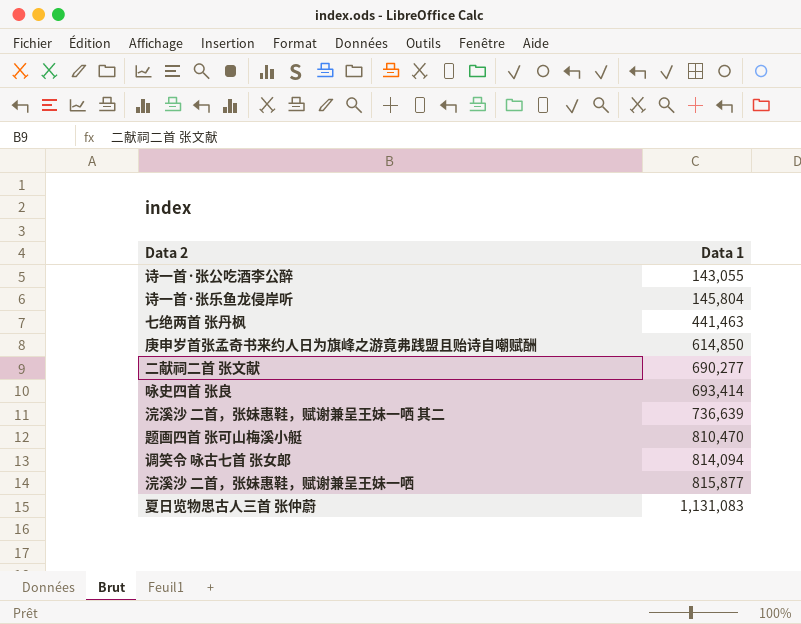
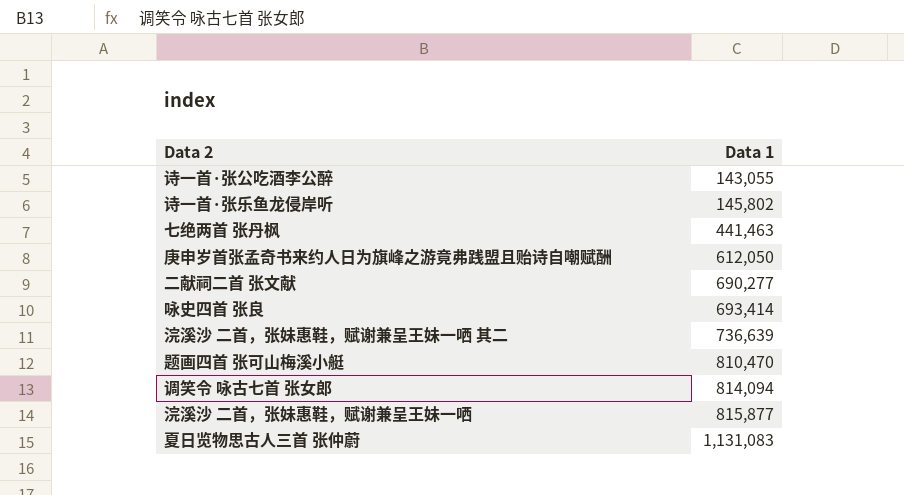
诗一首·张乐鱼龙侵岸听 | Data 1: 145,804 -> 145,802
庚申岁首张孟奇书来约人日为旗峰之游竟弗践盟且贻诗自嘲赋酬 | Data 1: 614,850 -> 612,050

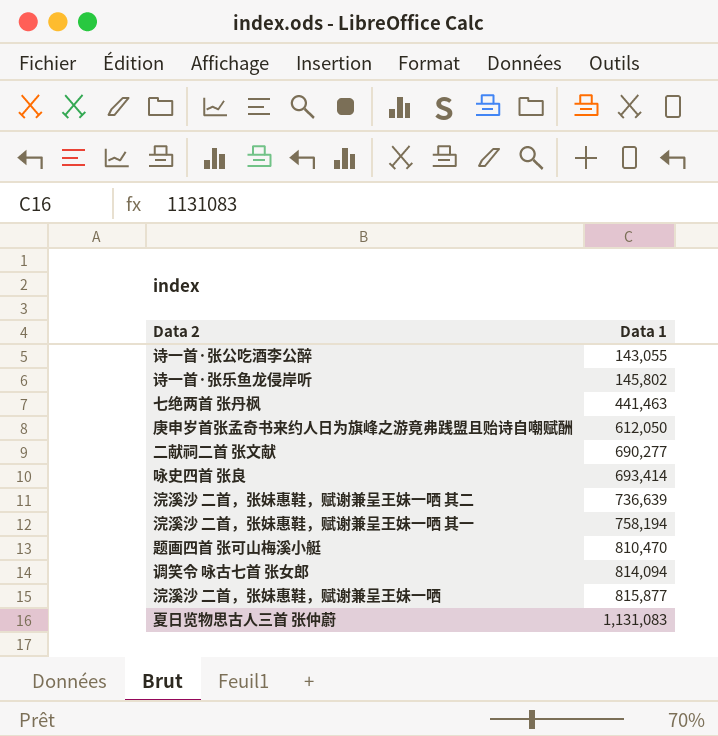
row 浣溪沙 二首，张妹惠鞋，赋谢兼呈王妹一哂 其一: none -> 758,194

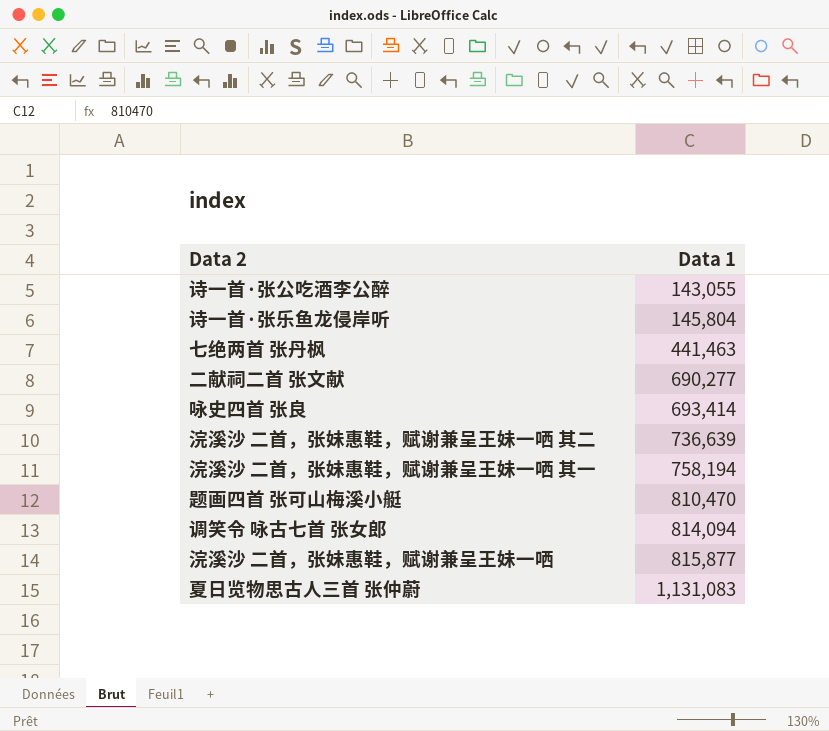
row 庚申岁首张孟奇书来约人日为旗峰之游竟弗践盟且贻诗自嘲赋酬: 612,050 -> none
诗一首·张乐鱼龙侵岸听 | Data 1: 145,802 -> 145,804

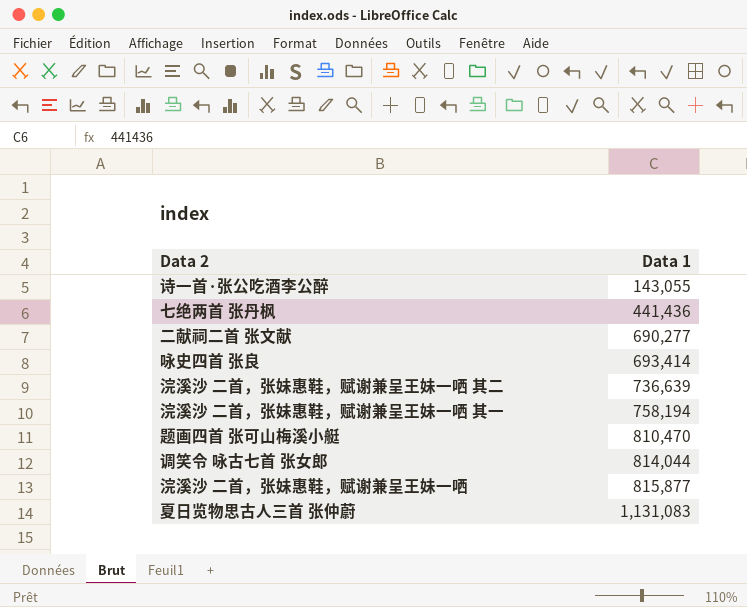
row 诗一首·张乐鱼龙侵岸听: 145,804 -> none
七绝两首 张丹枫 | Data 1: 441,463 -> 441,436
调笑令 咏古七首 张女郎 | Data 1: 814,094 -> 814,044

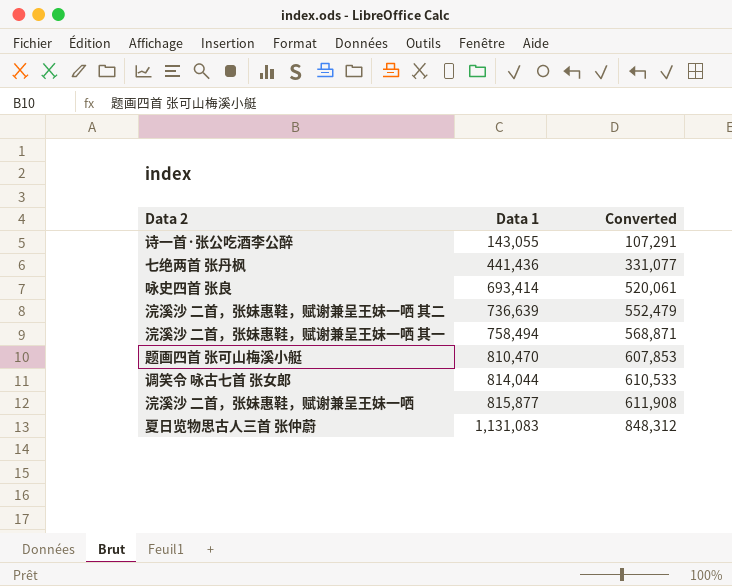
column Converted | formula: none -> [Data 1] * 0.75
row 二献祠二首 张文献: 690,277 -> none
浣溪沙 二首，张妹惠鞋，赋谢兼呈王妹一哂 其一 | Data 1: 758,194 -> 758,494

